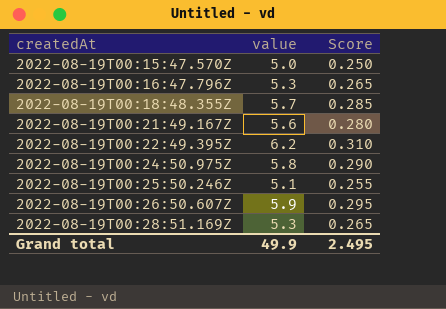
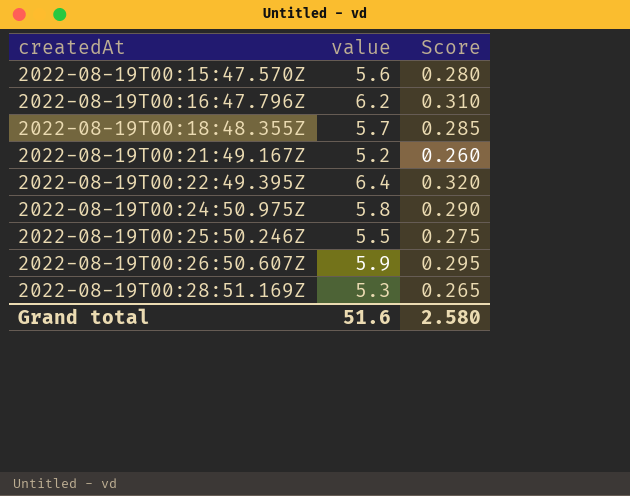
2022-08-19T00:15:47.570Z | value: 5.0 -> 5.6
2022-08-19T00:15:47.570Z | Score: 0.250 -> 0.280
2022-08-19T00:16:47.796Z | value: 5.3 -> 6.2
2022-08-19T00:16:47.796Z | Score: 0.265 -> 0.310
2022-08-19T00:21:49.167Z | value: 5.6 -> 5.2
2022-08-19T00:21:49.167Z | Score: 0.280 -> 0.260
2022-08-19T00:22:49.395Z | value: 6.2 -> 6.4
2022-08-19T00:22:49.395Z | Score: 0.310 -> 0.320
2022-08-19T00:25:50.246Z | value: 5.1 -> 5.5
2022-08-19T00:25:50.246Z | Score: 0.255 -> 0.275
Grand total | value: 49.9 -> 51.6
Grand total | Score: 2.495 -> 2.580

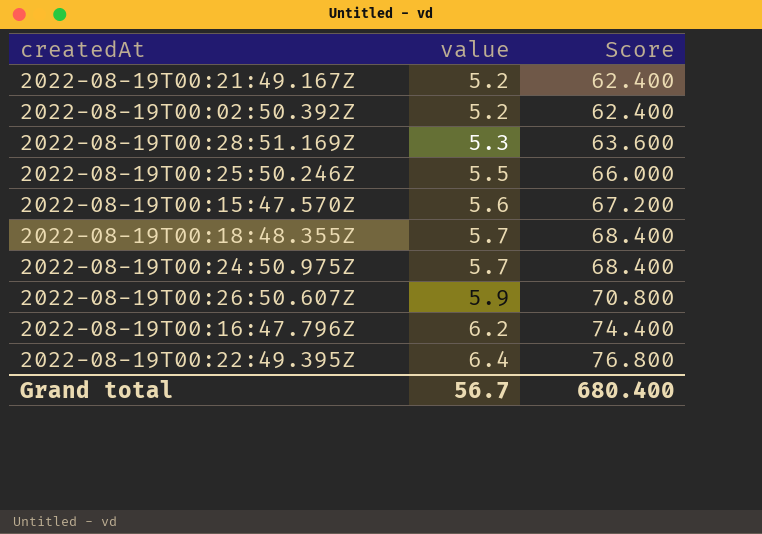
row order: createdAt ascending -> value ascending
column Score | formula: [value] * 0.05 -> [value] * 12
row 2022-08-19T00:02:50.392Z: none -> 5.2 | 62.400
2022-08-19T00:24:50.975Z | value: 5.8 -> 5.7
Grand total | value: 51.6 -> 56.7
Grand total | Score: 2.580 -> 680.400

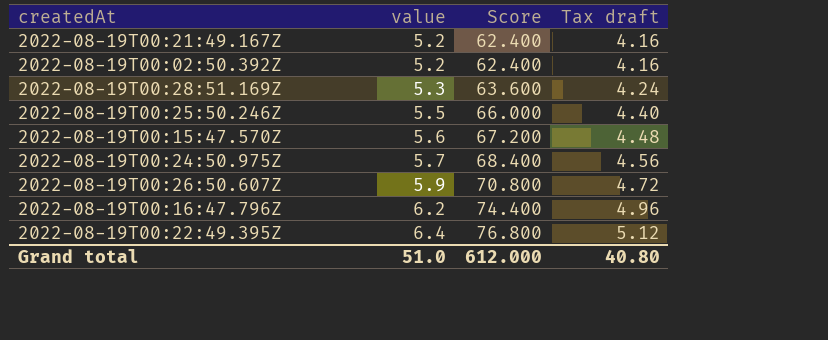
column Tax draft | formula: none -> [value] * 0.8
row 2022-08-19T00:18:48.355Z: 5.7 | 68.400 -> none
Grand total | value: 56.7 -> 51.0
Grand total | Score: 680.400 -> 612.000

